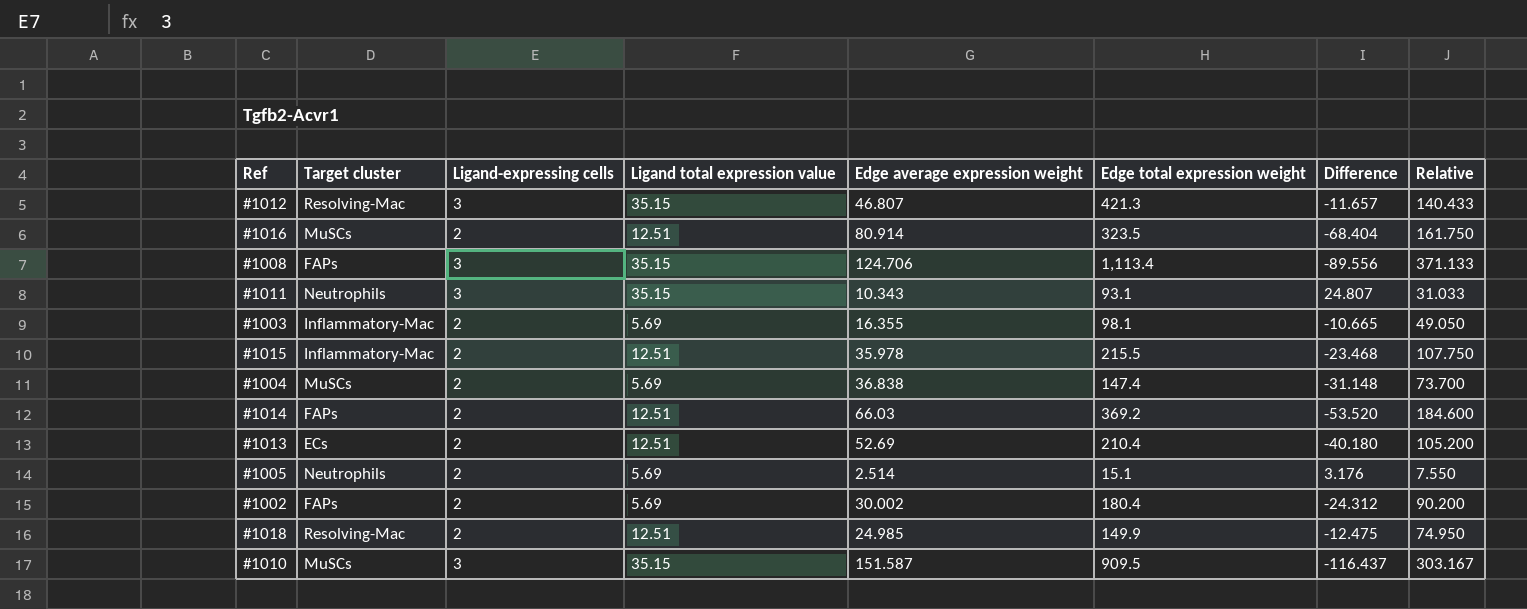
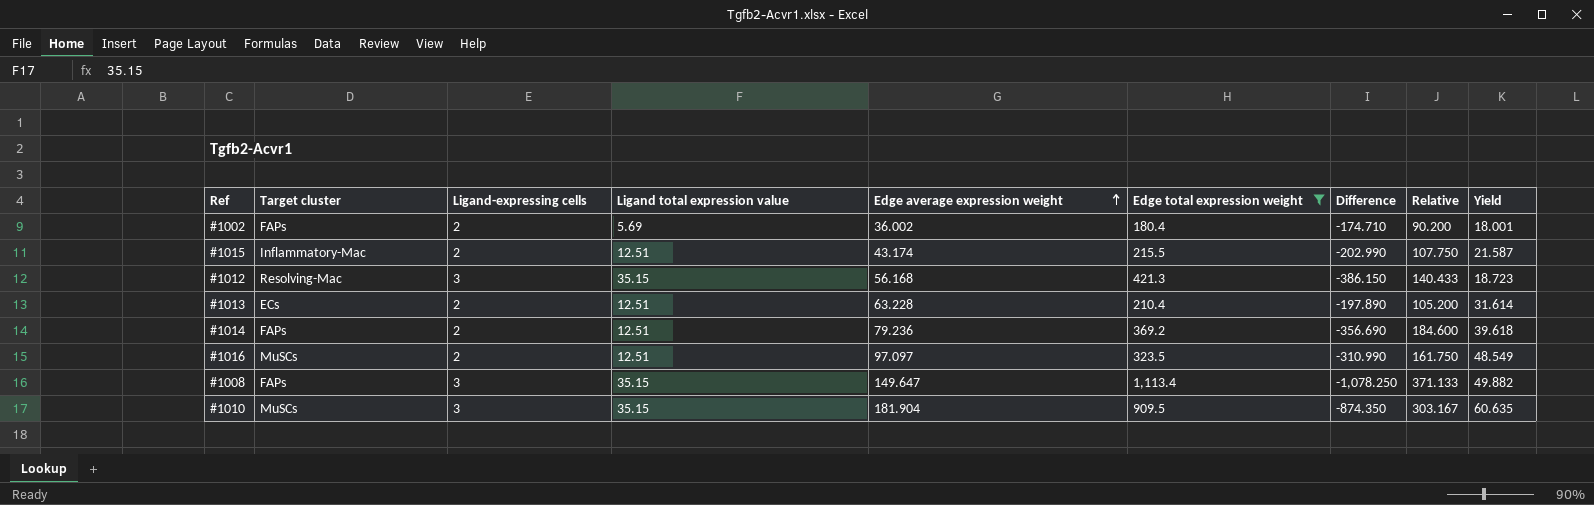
filter: none -> Edge total expression weight >= 180.4
row order: none -> Edge average expression weight ascending
column Difference | formula: [Ligand total expression value] - [Edge average expression weight] -> [Ligand total expression value] - [Edge total expression weight]
column Yield | formula: none -> [Edge average expression weight] / [Ligand-expressing cells]
#1002 | Edge average expression weight: 30.002 -> 36.002
#1015 | Edge average expression weight: 35.978 -> 43.174
#1012 | Edge average expression weight: 46.807 -> 56.168
#1013 | Edge average expression weight: 52.69 -> 63.228
#1014 | Edge average expression weight: 66.03 -> 79.236
#1016 | Edge average expression weight: 80.914 -> 97.097
#1008 | Edge average expression weight: 124.706 -> 149.647
#1010 | Edge average expression weight: 151.587 -> 181.904

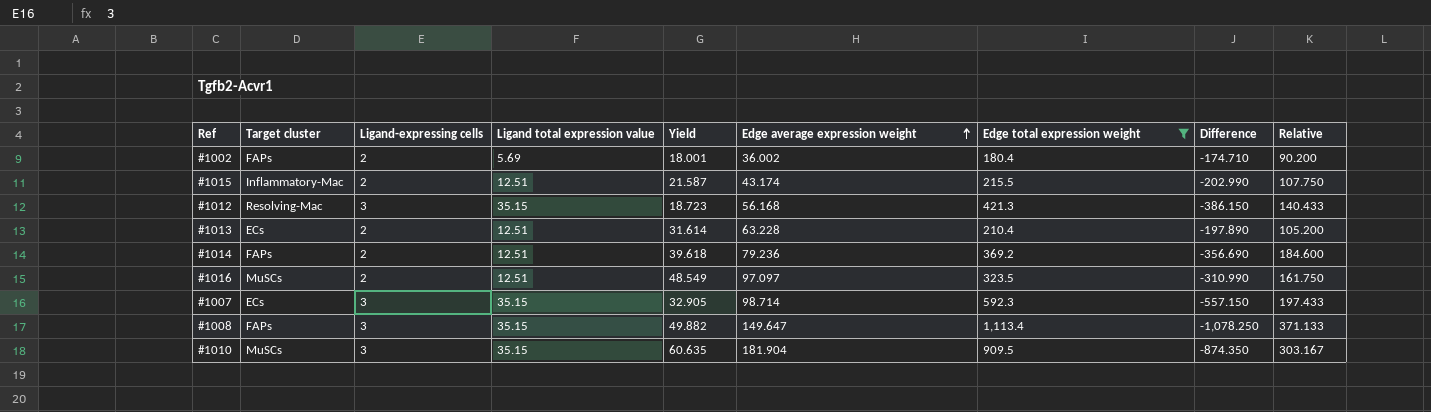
column Yield | position: 9 -> 5
row #1007: none -> ECs | 3 | 35.15 | 32.905 | 98.714 | 592.3 | -557.150 | 197.433

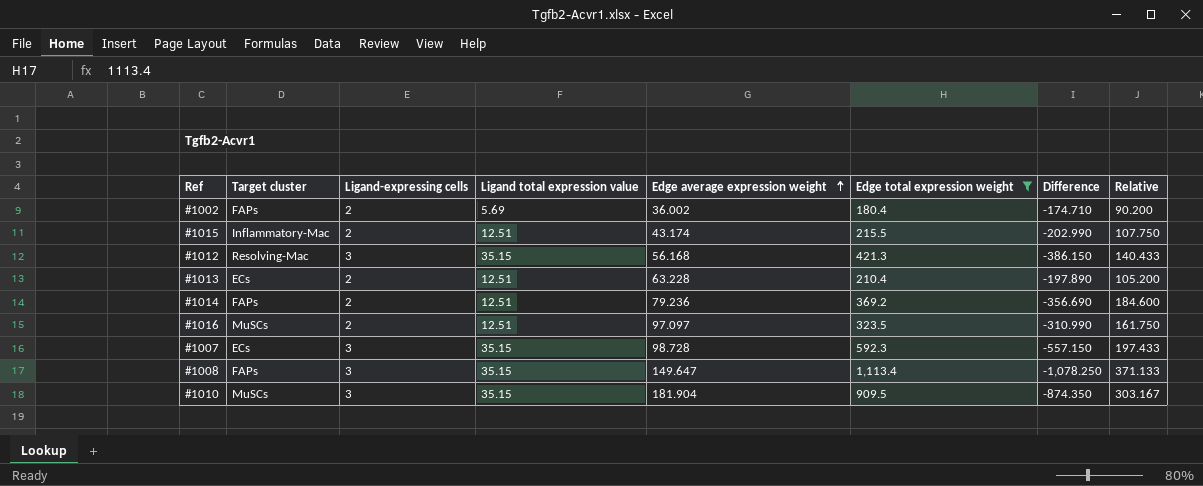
column Yield | formula: [Edge average expression weight] / [Ligand-expressing cells] -> none
#1007 | Edge average expression weight: 98.714 -> 98.728

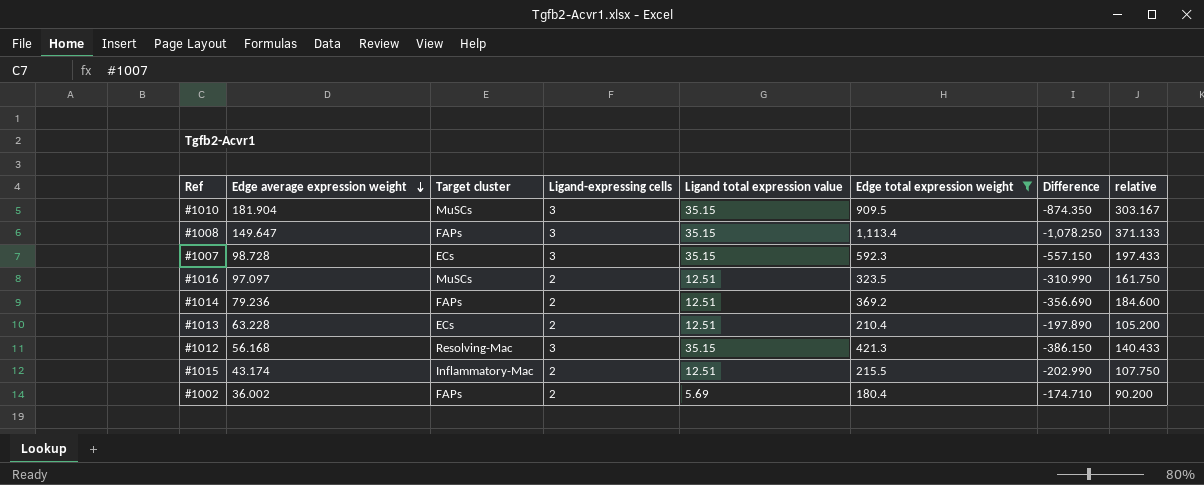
row order: Edge average expression weight ascending -> Edge average expression weight descending
column Edge average expression weight | position: 5 -> 2
column name: Relative -> relative

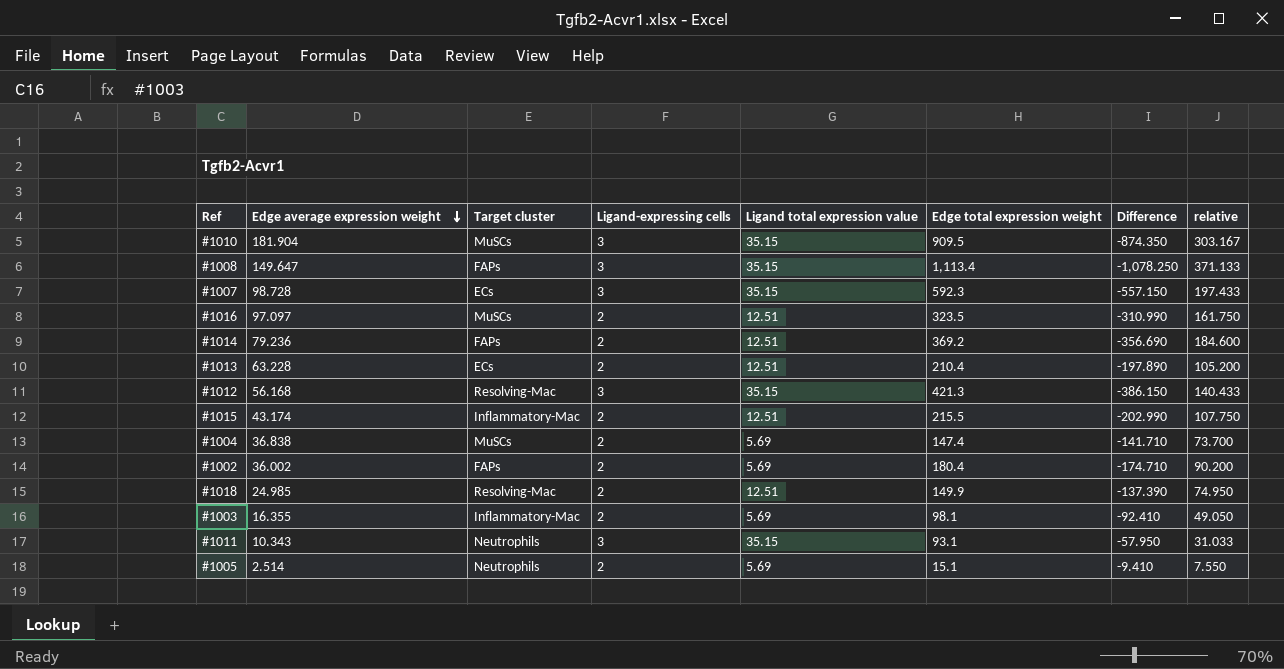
filter: Edge total expression weight >= 180.4 -> none

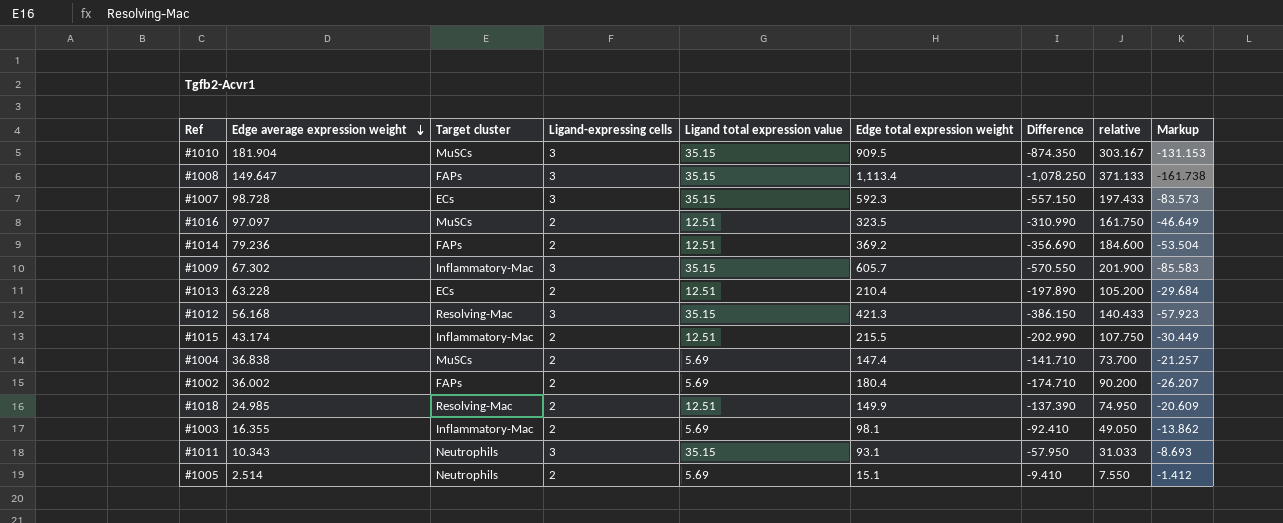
column Markup | formula: none -> [Difference] * 0.15
row #1009: none -> 67.302 | Inflammatory-Mac | 3 | 35.15 | 605.7 | -570.550 | 201.900 | -85.583

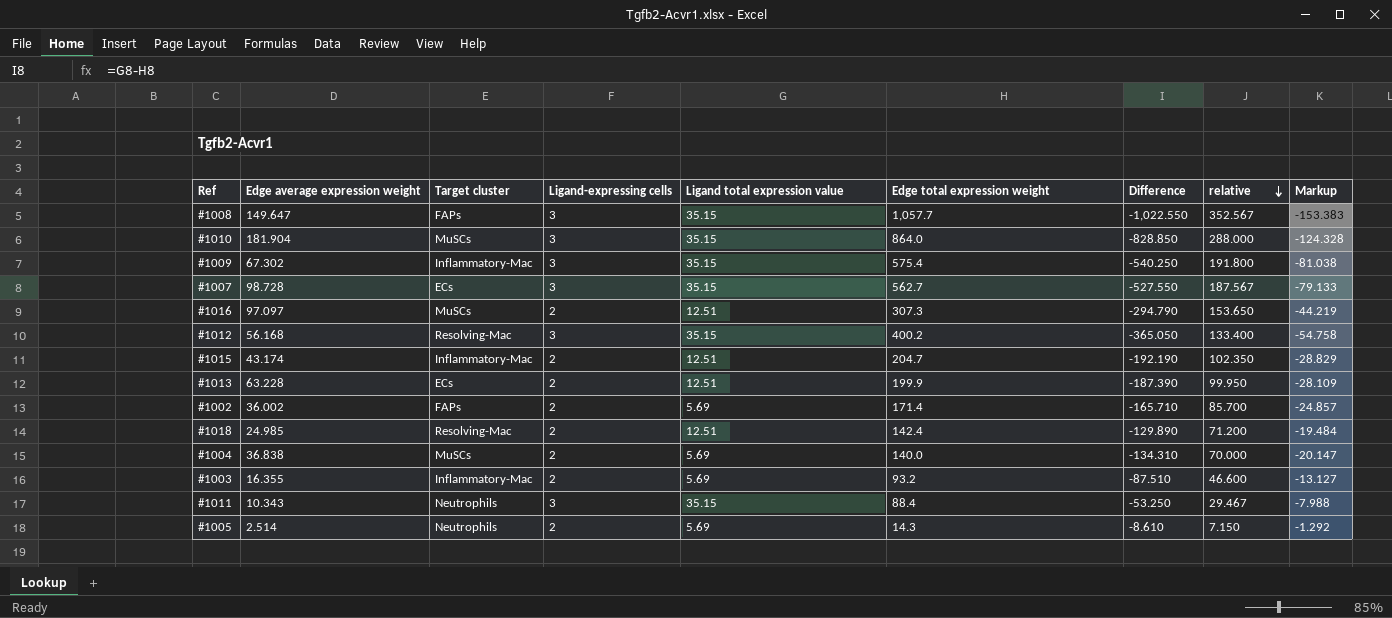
row order: Edge average expression weight descending -> relative descending
row #1014: 79.236 | FAPs | 2 | 12.51 | 369.2 | -356.690 | 184.600 | -53.504 -> none
#1008 | Edge total expression weight: 1,113.4 -> 1,057.7
#1008 | Difference: -1,078.250 -> -1,022.550
#1008 | relative: 371.133 -> 352.567
#1008 | Markup: -161.738 -> -153.383
#1010 | Edge total expression weight: 909.5 -> 864.0
#1010 | Difference: -874.350 -> -828.850
#1010 | relative: 303.167 -> 288.000
#1010 | Markup: -131.153 -> -124.328
#1009 | Edge total expression weight: 605.7 -> 575.4
#1009 | Difference: -570.550 -> -540.250
#1009 | relative: 201.900 -> 191.800
#1009 | Markup: -85.583 -> -81.038
#1007 | Edge total expression weight: 592.3 -> 562.7
#1007 | Difference: -557.150 -> -527.550
#1007 | relative: 197.433 -> 187.567
#1007 | Markup: -83.573 -> -79.133
#1016 | Edge total expression weight: 323.5 -> 307.3
#1016 | Difference: -310.990 -> -294.790
#1016 | relative: 161.750 -> 153.650
#1016 | Markup: -46.649 -> -44.219
#1012 | Edge total expression weight: 421.3 -> 400.2
#1012 | Difference: -386.150 -> -365.050
#1012 | relative: 140.433 -> 133.400
#1012 | Markup: -57.923 -> -54.758
#1015 | Edge total expression weight: 215.5 -> 204.7
#1015 | Difference: -202.990 -> -192.190
#1015 | relative: 107.750 -> 102.350
#1015 | Markup: -30.449 -> -28.829
#1013 | Edge total expression weight: 210.4 -> 199.9
#1013 | Difference: -197.890 -> -187.390
#1013 | relative: 105.200 -> 99.950
#1013 | Markup: -29.684 -> -28.109
#1002 | Edge total expression weight: 180.4 -> 171.4
#1002 | Difference: -174.710 -> -165.710
#1002 | relative: 90.200 -> 85.700
#1002 | Markup: -26.207 -> -24.857
#1018 | Edge total expression weight: 149.9 -> 142.4
#1018 | Difference: -137.390 -> -129.890
#1018 | relative: 74.950 -> 71.200
#1018 | Markup: -20.609 -> -19.484
#1004 | Edge total expression weight: 147.4 -> 140.0
#1004 | Difference: -141.710 -> -134.310
#1004 | relative: 73.700 -> 70.000
#1004 | Markup: -21.257 -> -20.147
#1003 | Edge total expression weight: 98.1 -> 93.2
#1003 | Difference: -92.410 -> -87.510
#1003 | relative: 49.050 -> 46.600
#1003 | Markup: -13.862 -> -13.127
#1011 | Edge total expression weight: 93.1 -> 88.4
#1011 | Difference: -57.950 -> -53.250
#1011 | relative: 31.033 -> 29.467
#1011 | Markup: -8.693 -> -7.988
#1005 | Edge total expression weight: 15.1 -> 14.3
#1005 | Difference: -9.410 -> -8.610
#1005 | relative: 7.550 -> 7.150
#1005 | Markup: -1.412 -> -1.292

